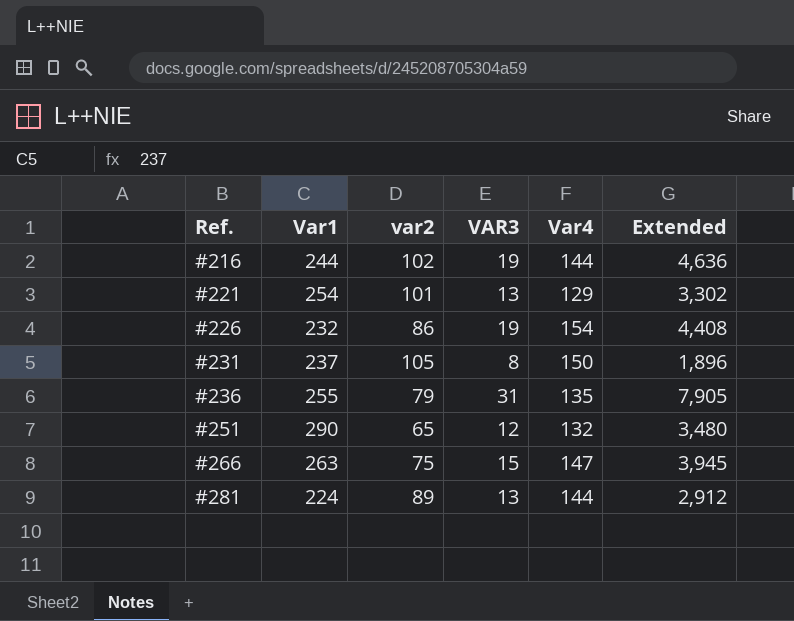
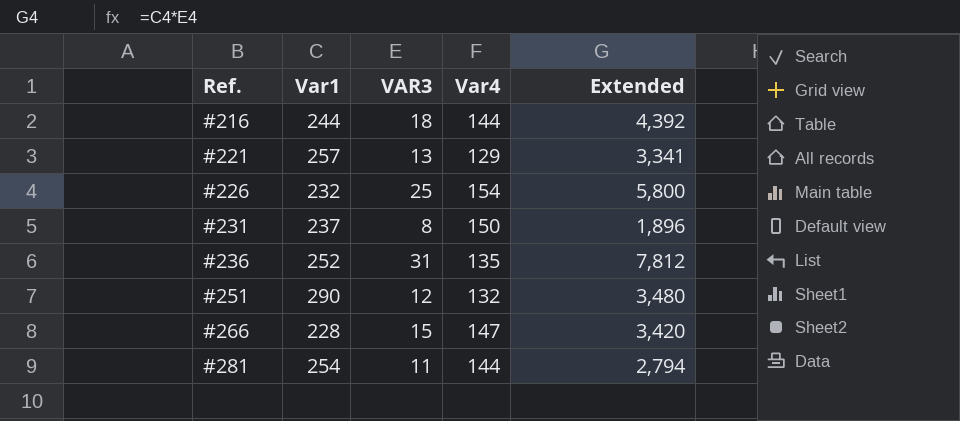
column var2 | position: 3 -> none
#216 | VAR3: 19 -> 18
#216 | Extended: 4,636 -> 4,392
#221 | Var1: 254 -> 257
#221 | Extended: 3,302 -> 3,341
#226 | VAR3: 19 -> 25
#226 | Extended: 4,408 -> 5,800
#236 | Var1: 255 -> 252
#236 | Extended: 7,905 -> 7,812
#266 | Var1: 263 -> 228
#266 | Extended: 3,945 -> 3,420
#281 | Var1: 224 -> 254
#281 | VAR3: 13 -> 11
#281 | Extended: 2,912 -> 2,794

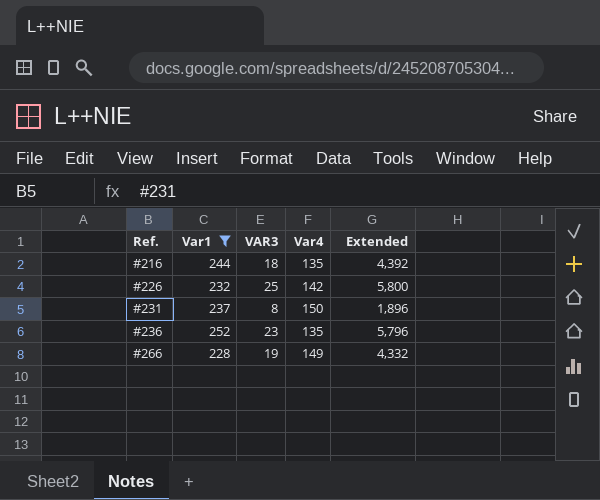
filter: none -> Var1 <= 252
#216 | Var4: 144 -> 135
#226 | Var4: 154 -> 142
#236 | VAR3: 31 -> 23
#236 | Extended: 7,812 -> 5,796
#266 | VAR3: 15 -> 19
#266 | Var4: 147 -> 149
#266 | Extended: 3,420 -> 4,332

